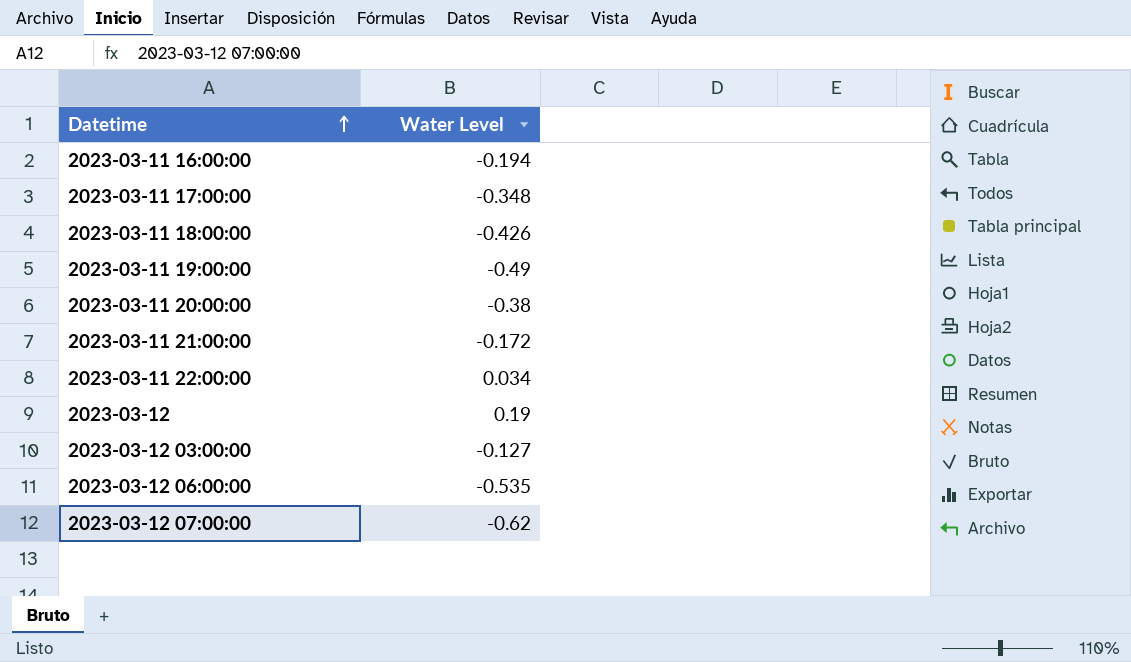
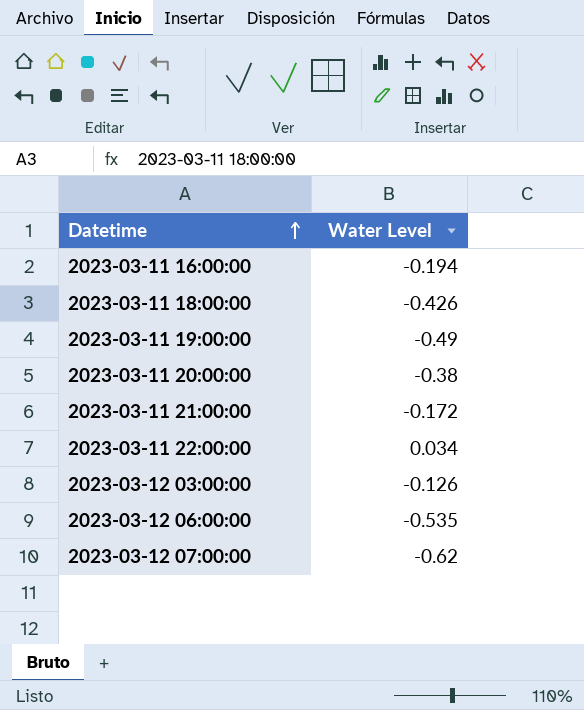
row 2023-03-11 17:00:00: -0.348 -> none
row 2023-03-12: 0.19 -> none
2023-03-12 03:00:00 | Water Level: -0.127 -> -0.126

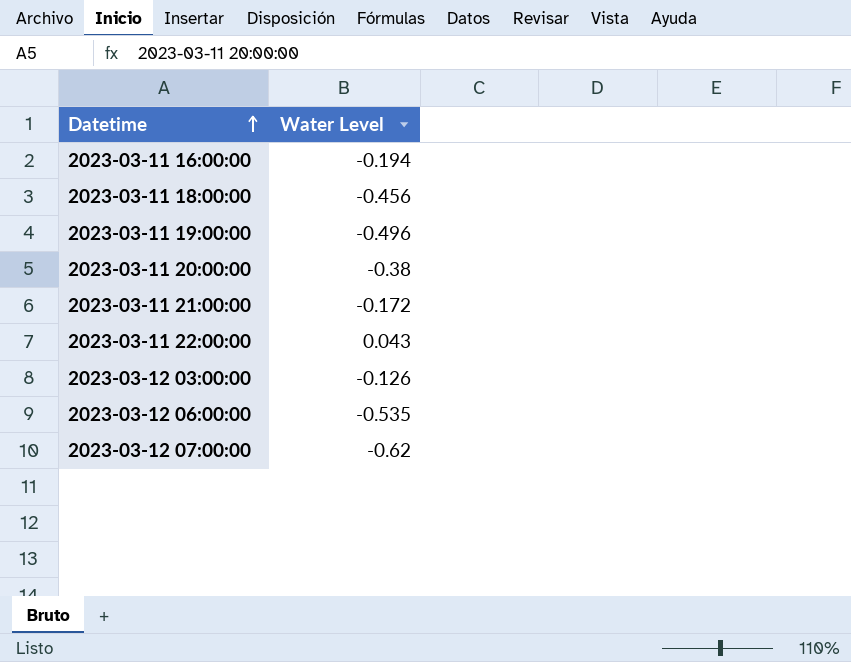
2023-03-11 18:00:00 | Water Level: -0.426 -> -0.456
2023-03-11 19:00:00 | Water Level: -0.49 -> -0.496
2023-03-11 22:00:00 | Water Level: 0.034 -> 0.043

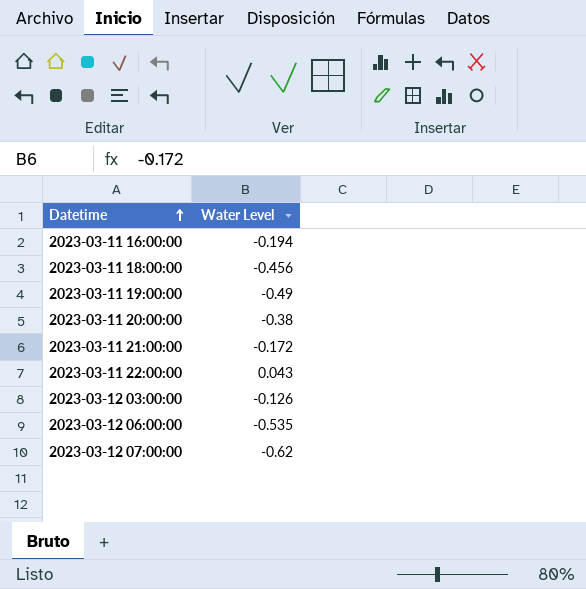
2023-03-11 19:00:00 | Water Level: -0.496 -> -0.49

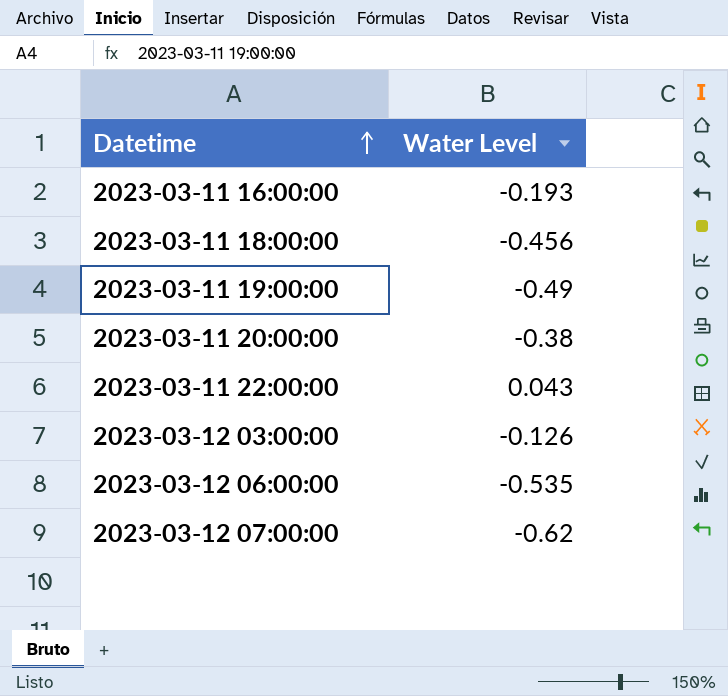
row 2023-03-11 21:00:00: -0.172 -> none
2023-03-11 16:00:00 | Water Level: -0.194 -> -0.193

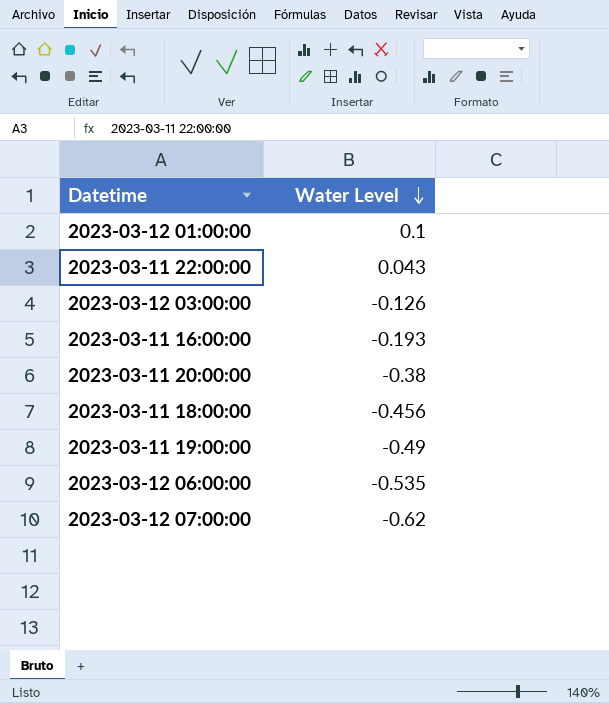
row order: Datetime ascending -> Water Level descending
row 2023-03-12 01:00:00: none -> 0.1

